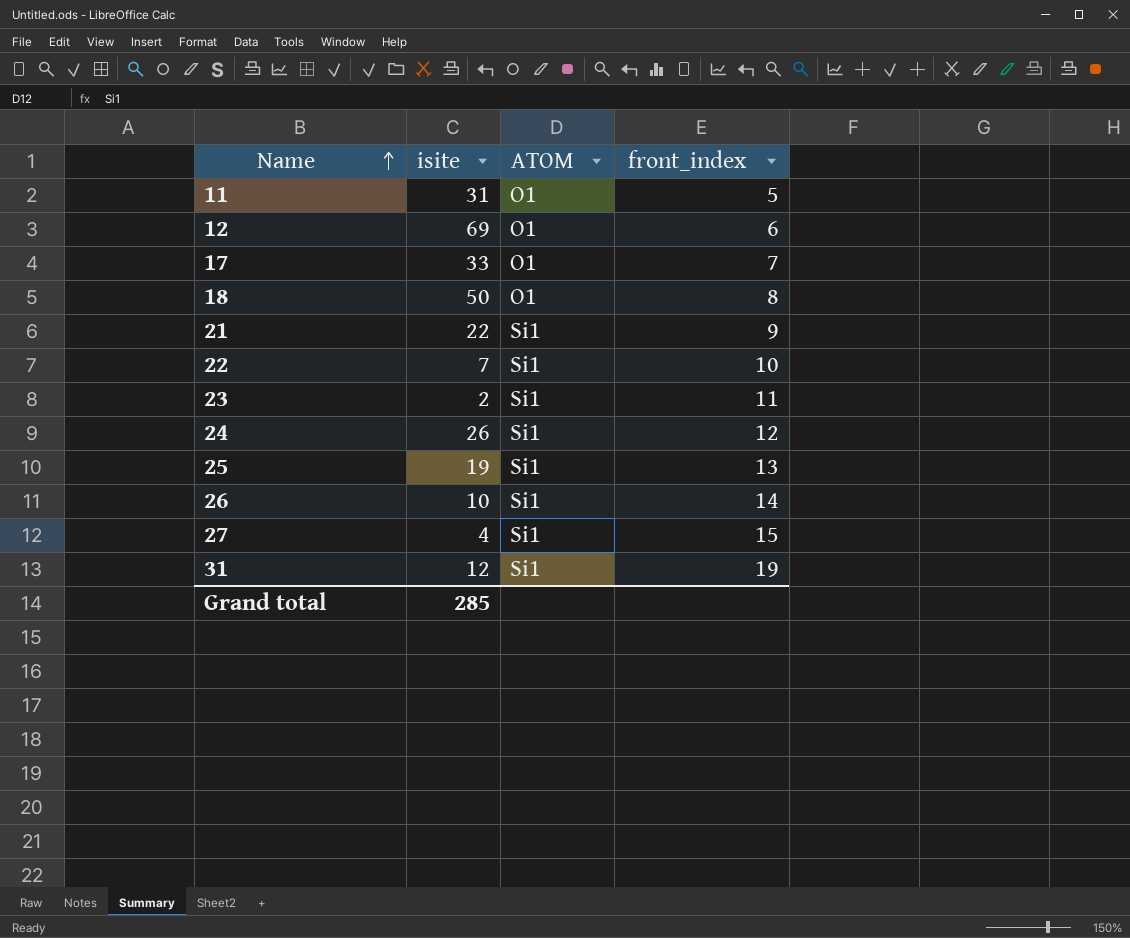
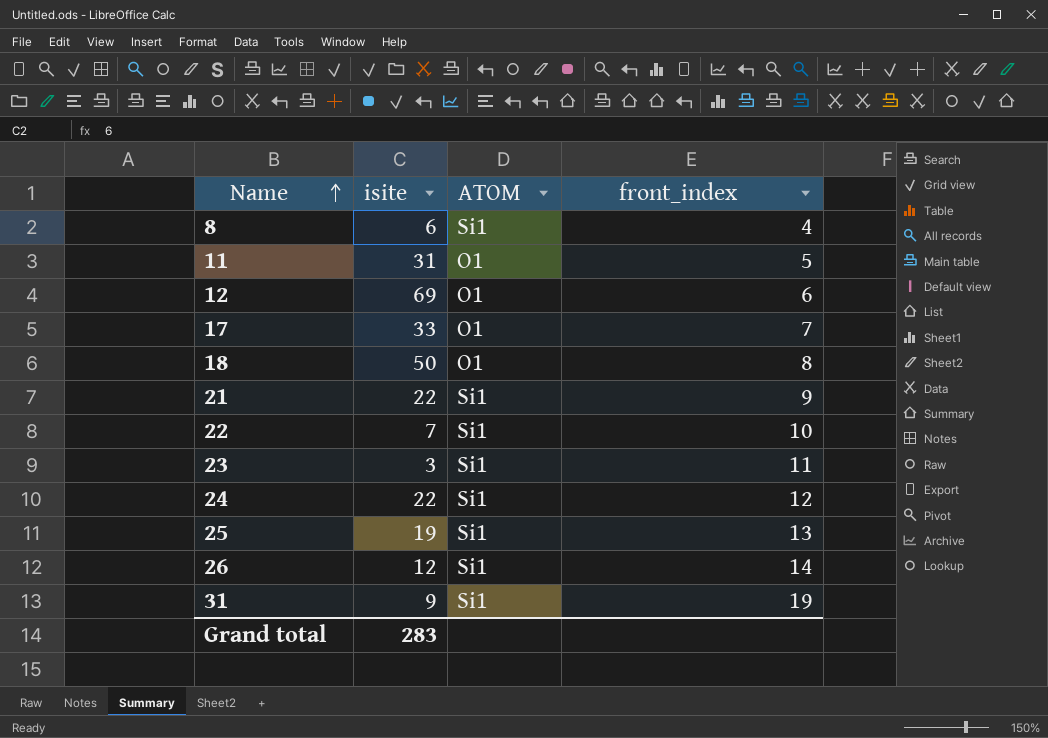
row 27: 4 | Si1 | 15 -> none
row 8: none -> 6 | Si1 | 4
23 | isite: 2 -> 3
24 | isite: 26 -> 22
26 | isite: 10 -> 12
31 | isite: 12 -> 9
Grand total | isite: 285 -> 283

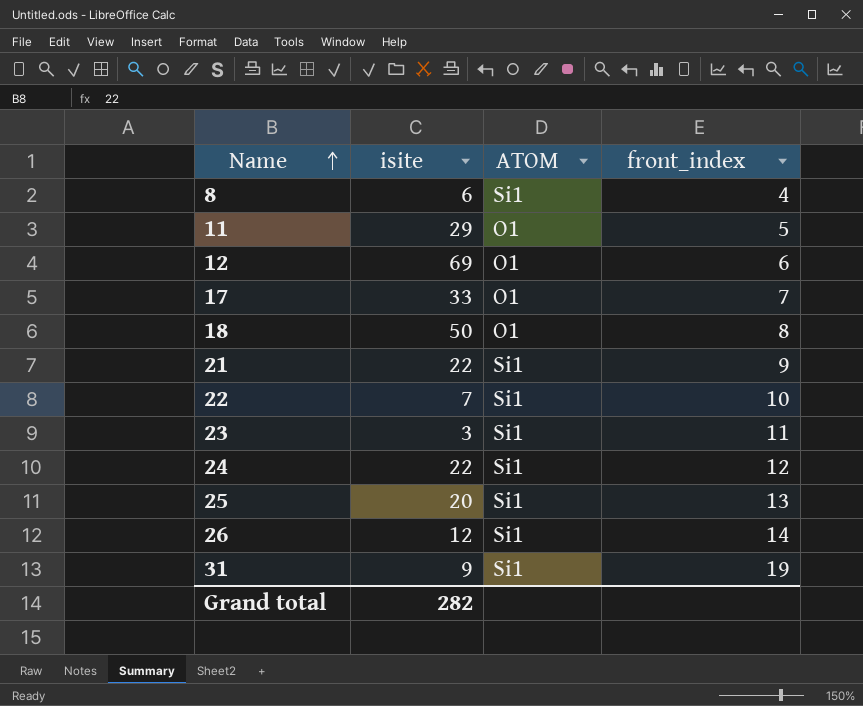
11 | isite: 31 -> 29
25 | isite: 19 -> 20
Grand total | isite: 283 -> 282

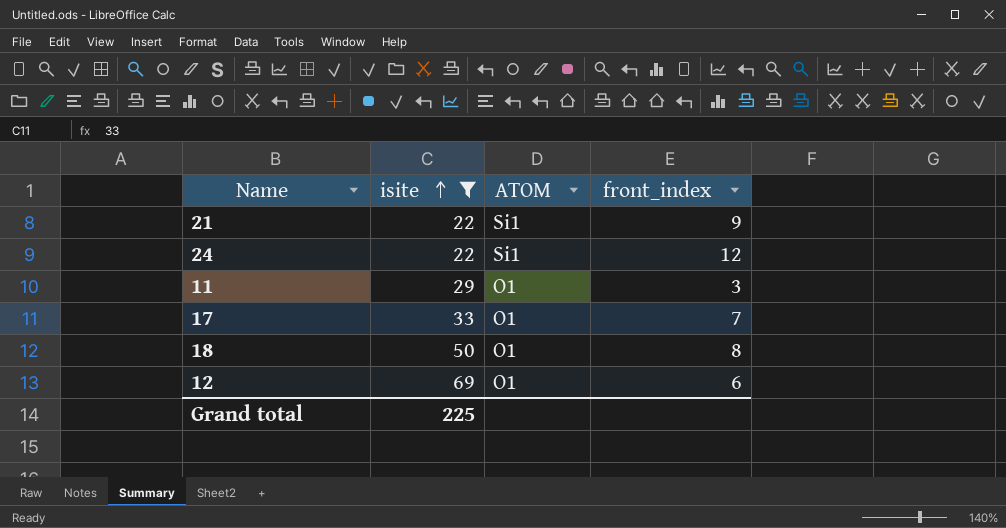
filter: none -> isite >= 22
row order: Name ascending -> isite ascending
11 | front_index: 5 -> 3
Grand total | isite: 282 -> 225

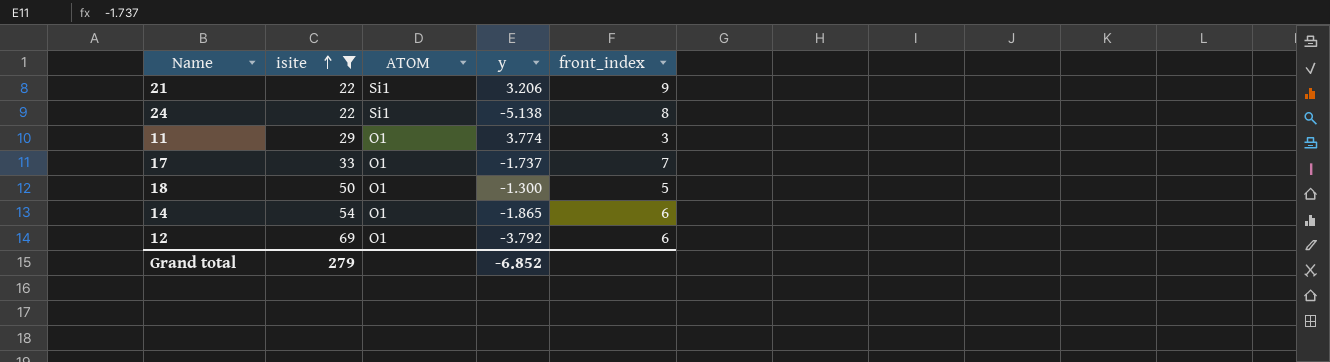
column y | position: none -> 4
24 | front_index: 12 -> 8
18 | front_index: 8 -> 5
row 14: none -> 54 | O1 | -1.865 | 6
Grand total | isite: 225 -> 279

